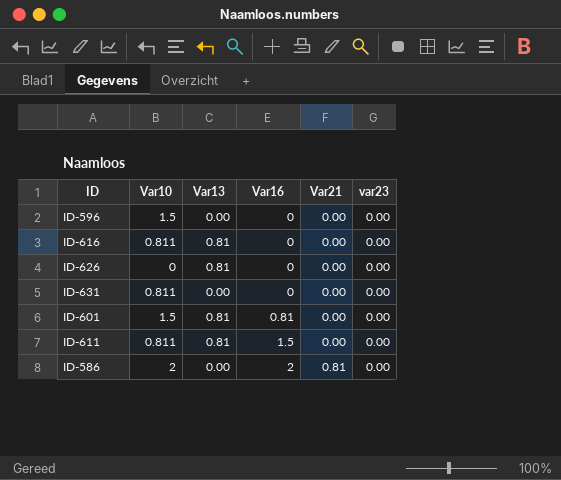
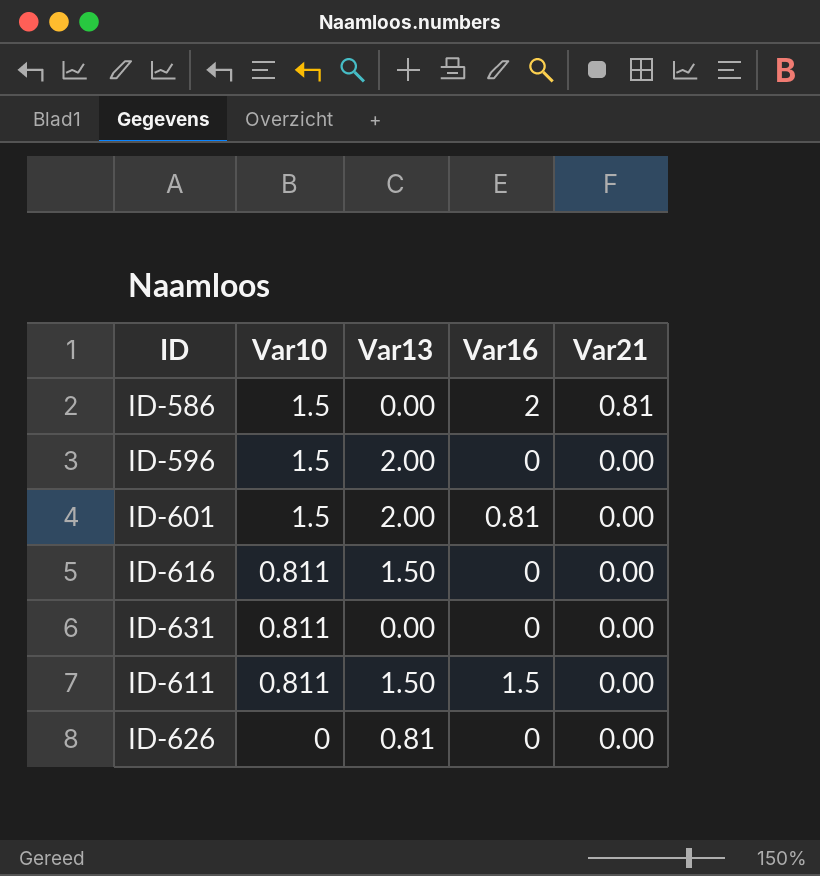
row order: Var16 ascending -> Var10 descending
column var23 | position: 6 -> none
ID-586 | Var10: 2 -> 1.5
ID-596 | Var13: 0.00 -> 2.00
ID-601 | Var13: 0.81 -> 2.00
ID-616 | Var13: 0.81 -> 1.50
ID-611 | Var13: 0.81 -> 1.50

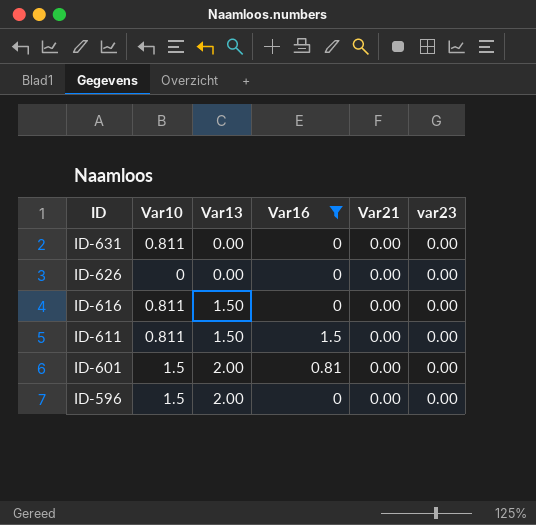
filter: none -> Var16 != 2
row order: Var10 descending -> ID descending
column var23 | position: none -> 6
ID-626 | Var13: 0.81 -> 0.00

